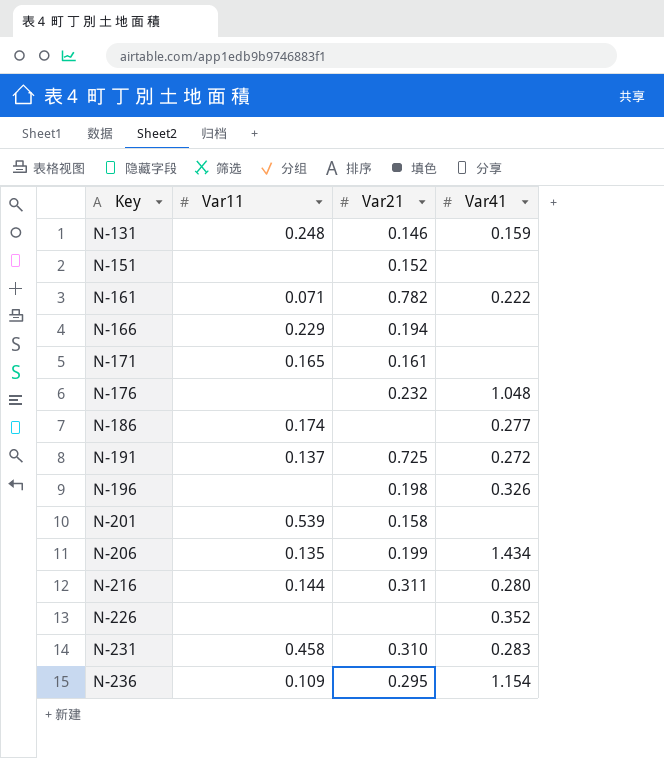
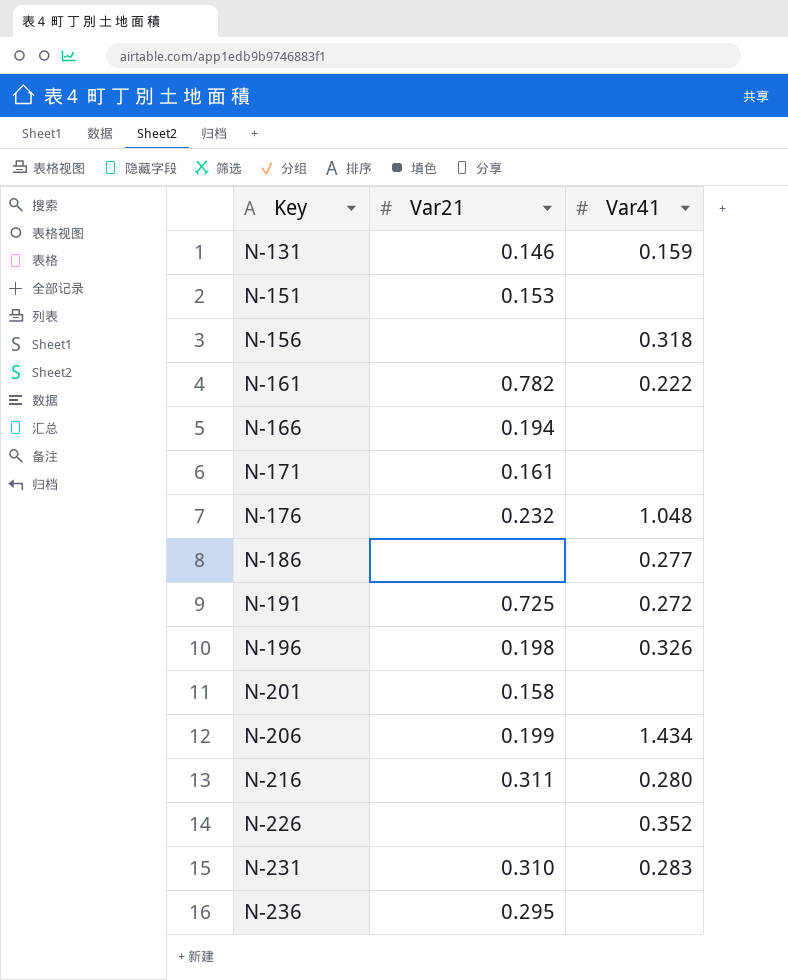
column Var11 | position: 2 -> none
N-151 | Var21: 0.152 -> 0.153
row N-156: none -> none | 0.318
N-236 | Var41: 1.154 -> none

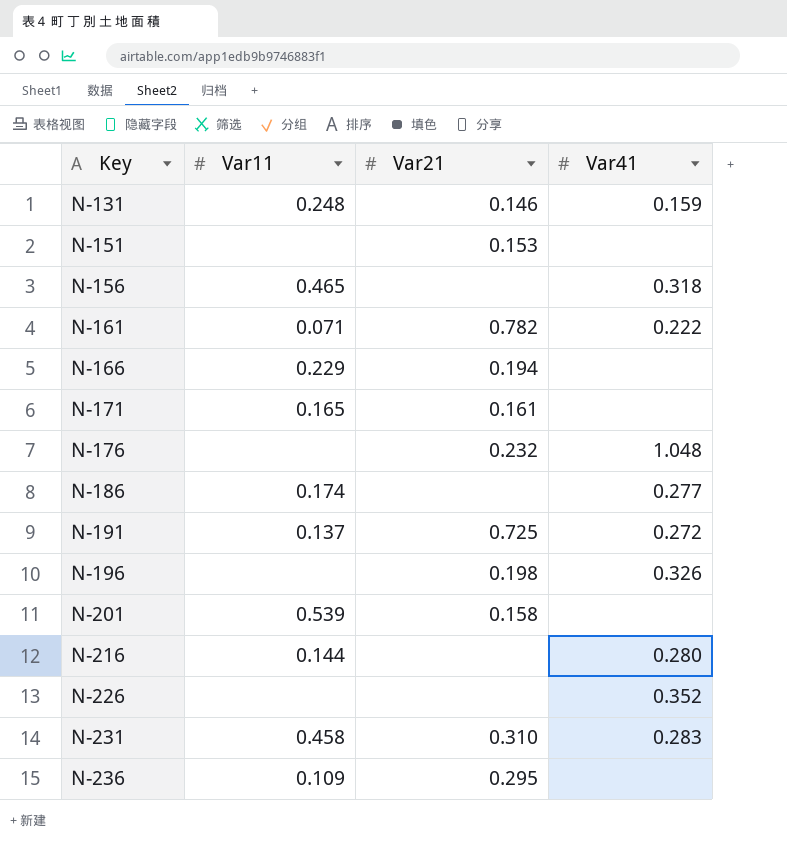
column Var11 | position: none -> 2
row N-206: 0.199 | 1.434 -> none
N-216 | Var21: 0.311 -> none

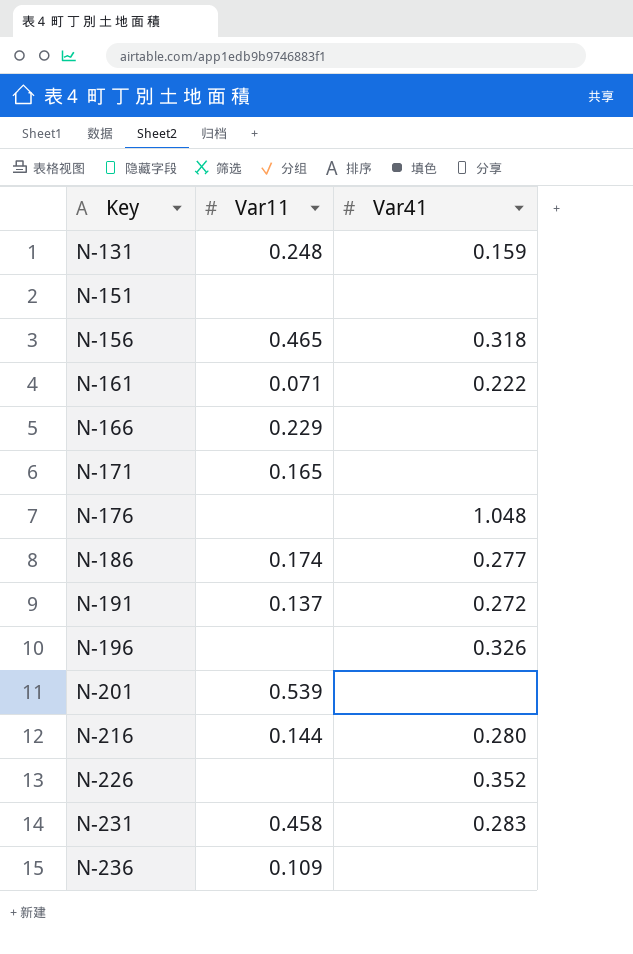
column Var21 | position: 3 -> none

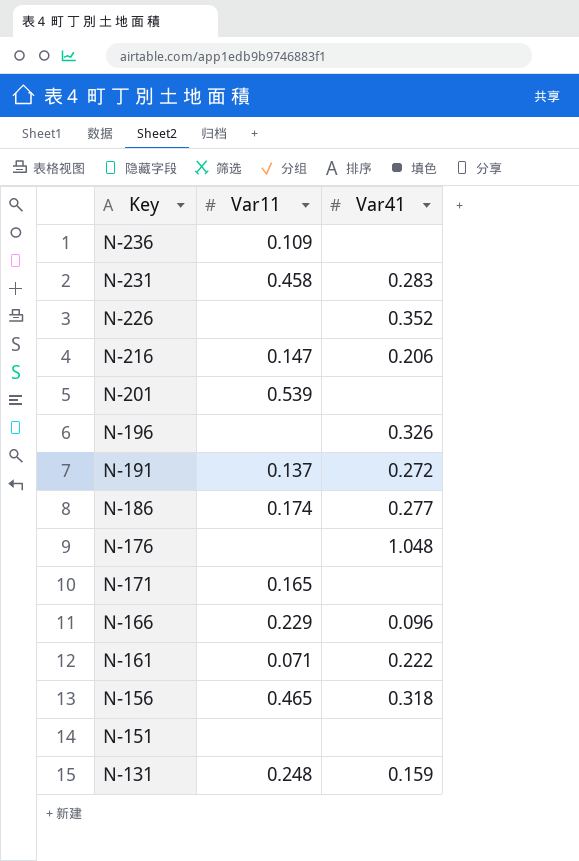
row order: Key ascending -> Key descending
N-216 | Var11: 0.144 -> 0.147
N-216 | Var41: 0.280 -> 0.206
N-166 | Var41: none -> 0.096

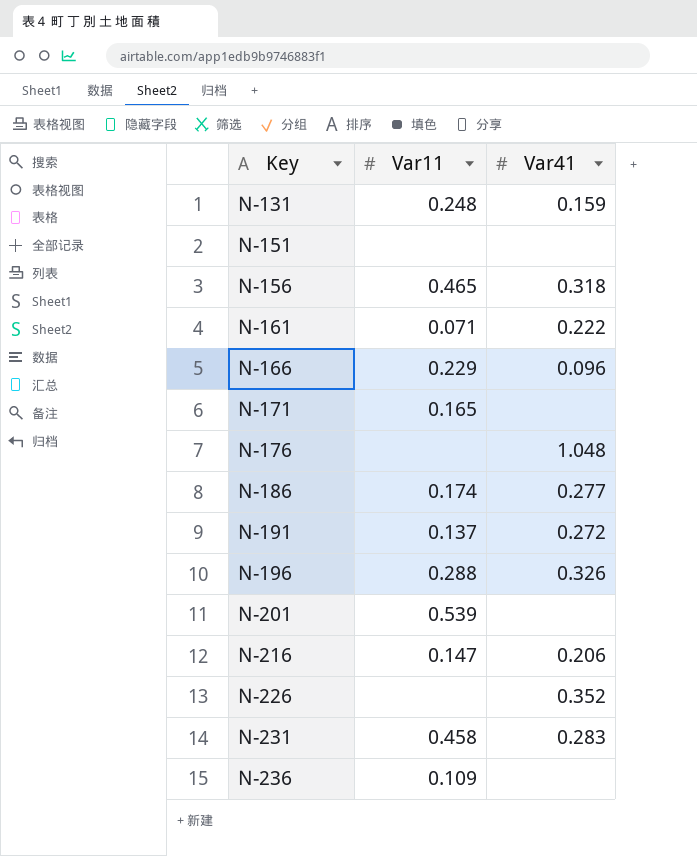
row order: Key descending -> Key ascending
N-196 | Var11: none -> 0.288

